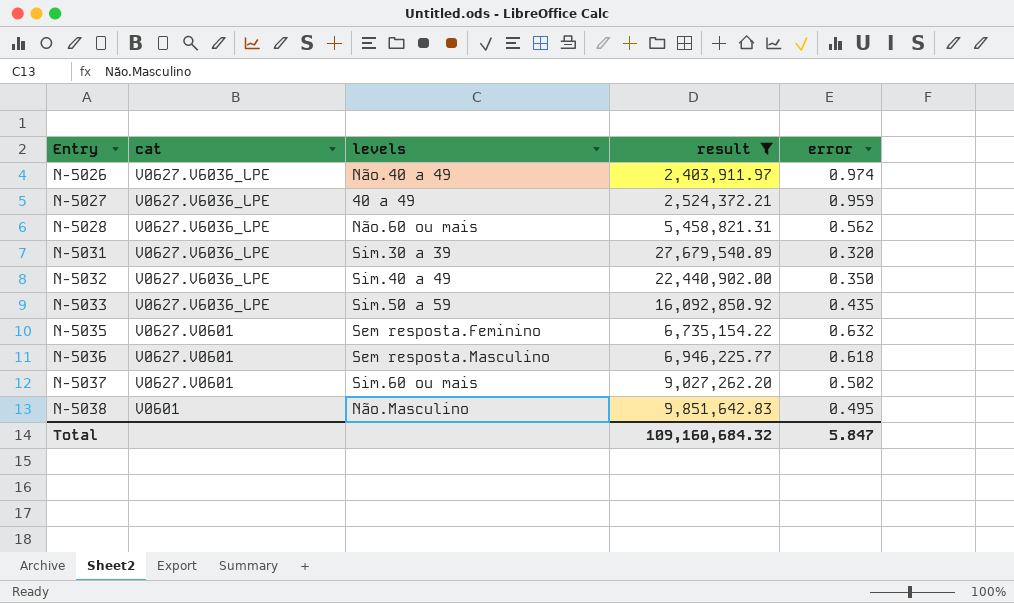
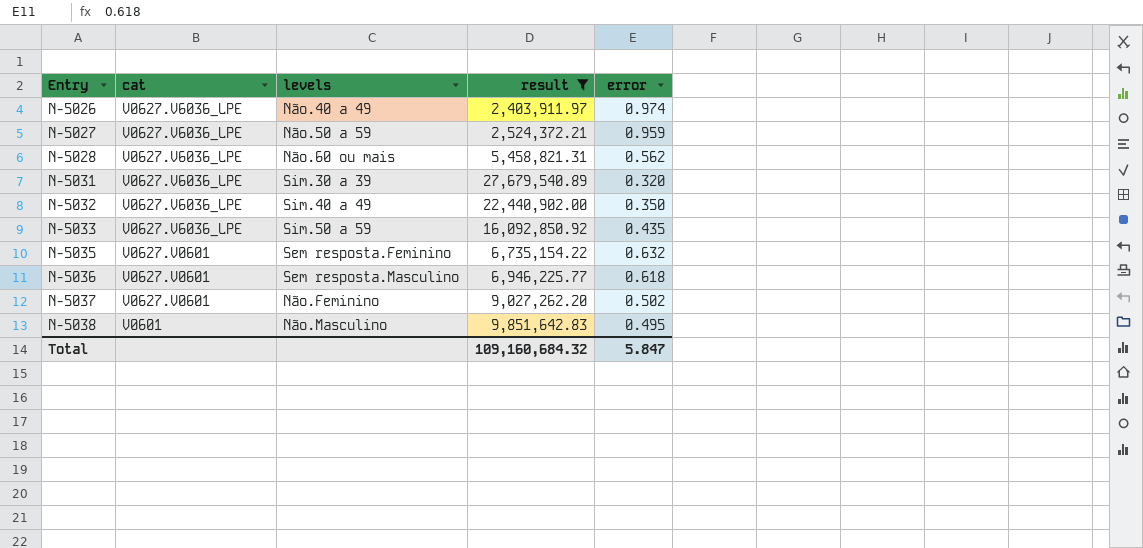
N-5027 | levels: 40 a 49 -> Não.50 a 59
N-5037 | levels: Sim.60 ou mais -> Não.Feminino

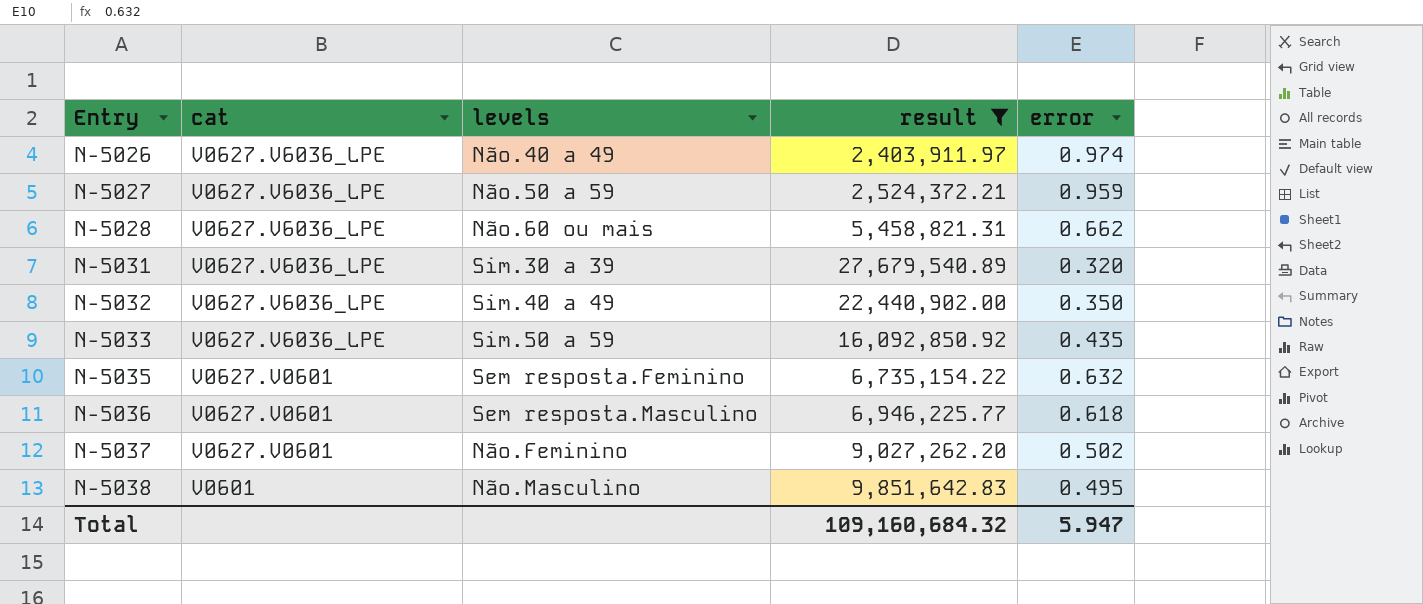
N-5028 | error: 0.562 -> 0.662
Total | error: 5.847 -> 5.947

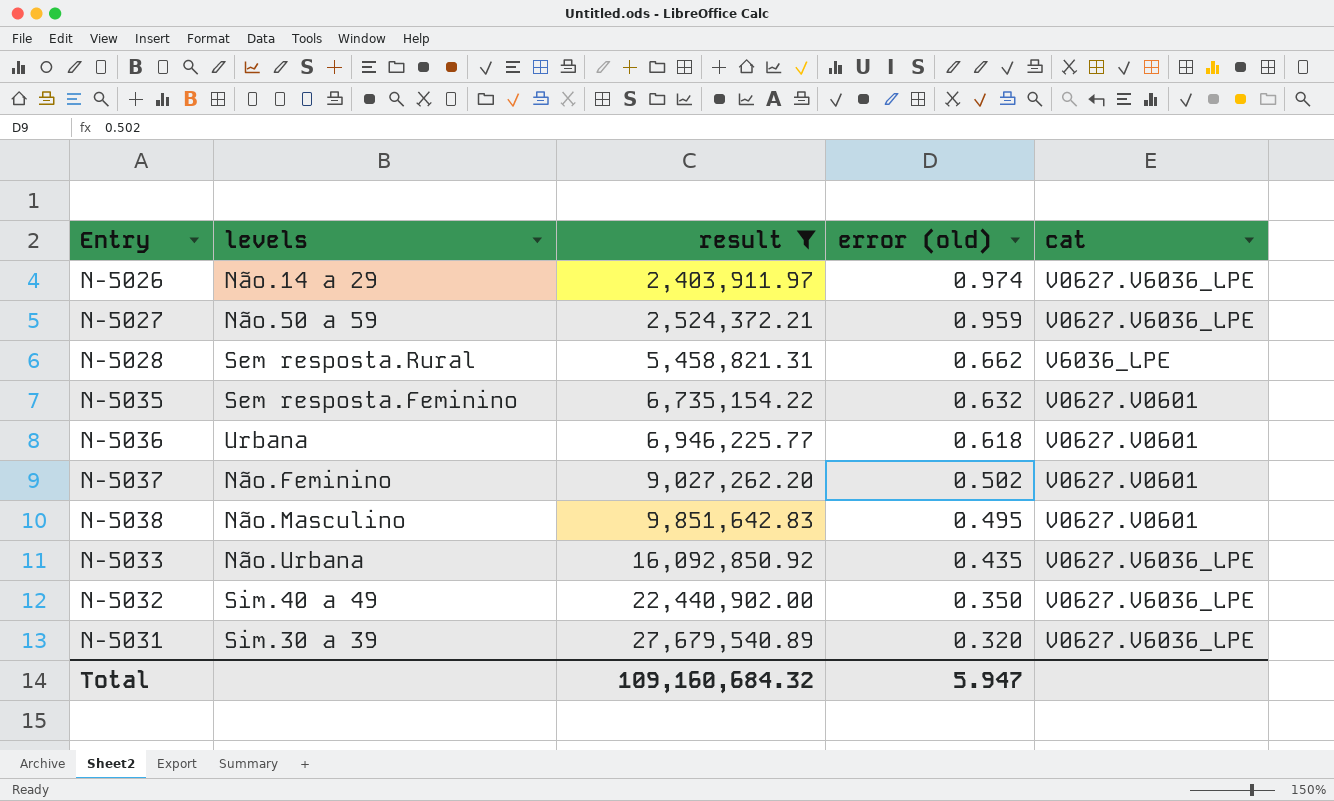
row order: Entry ascending -> result ascending
column name: error -> error (old)
column cat | position: 2 -> 5
N-5026 | levels: Não.40 a 49 -> Não.14 a 29
N-5028 | levels: Não.60 ou mais -> Sem resposta.Rural
N-5028 | cat: V0627.V6036_LPE -> V6036_LPE
N-5036 | levels: Sem resposta.Masculino -> Urbana
N-5038 | cat: V0601 -> V0627.V0601
N-5033 | levels: Sim.50 a 59 -> Não.Urbana

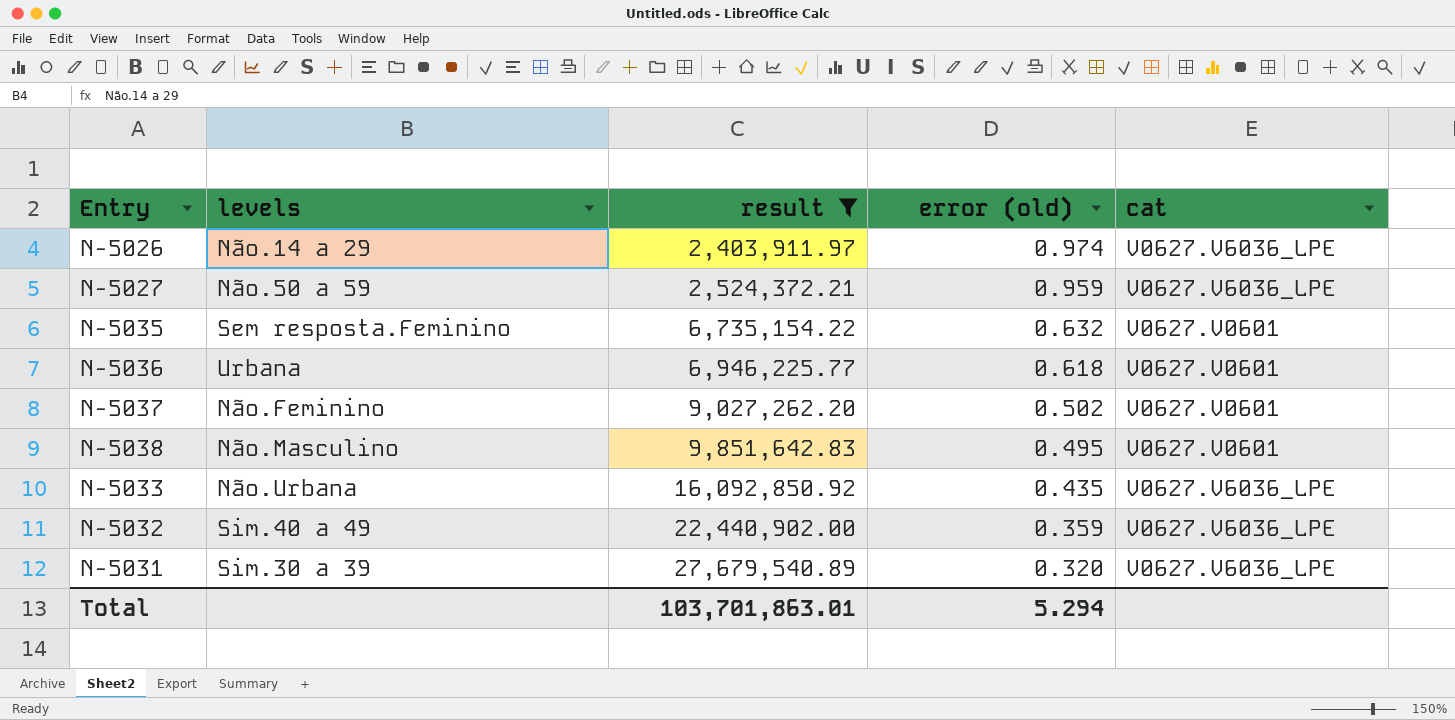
row N-5028: Sem resposta.Rural | 5,458,821.31 | 0.662 | V6036_LPE -> none
N-5032 | error (old): 0.350 -> 0.359
Total | result: 109,160,684.32 -> 103,701,863.01
Total | error (old): 5.947 -> 5.294

